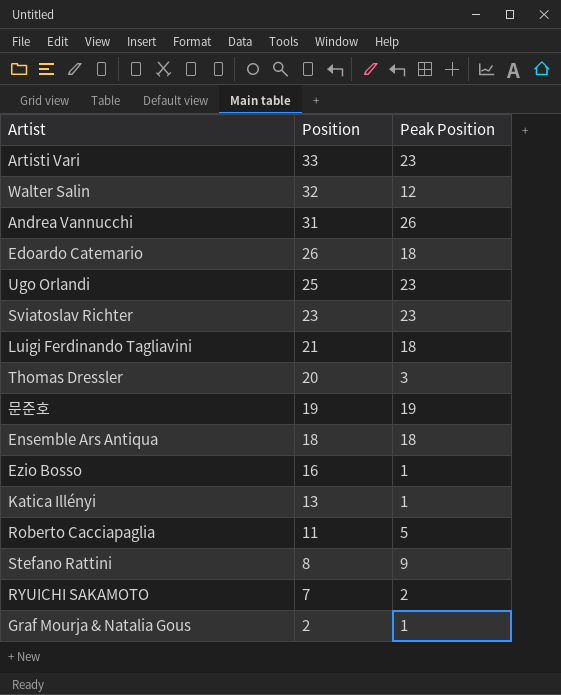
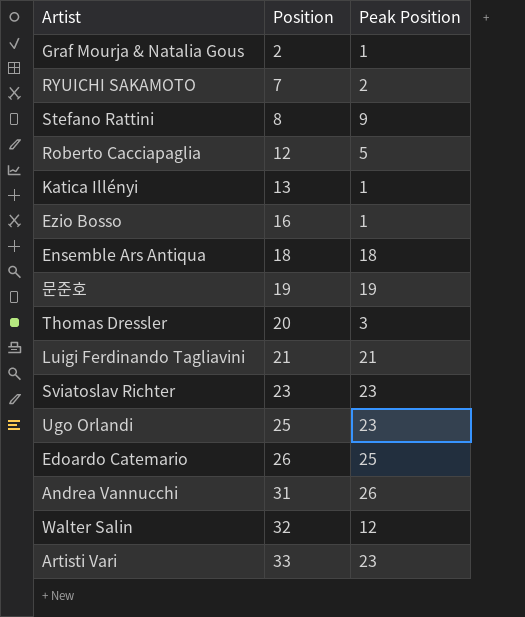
row order: Position descending -> Position ascending
Roberto Cacciapaglia | Position: 11 -> 12
Luigi Ferdinando Tagliavini | Peak Position: 18 -> 21
Edoardo Catemario | Peak Position: 18 -> 25

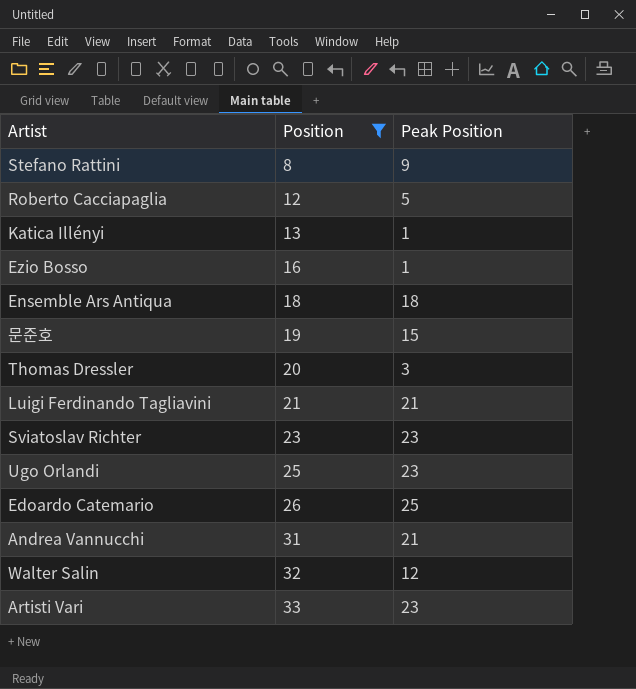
filter: none -> Position >= 8
문준호 | Peak Position: 19 -> 15
Andrea Vannucchi | Peak Position: 26 -> 21

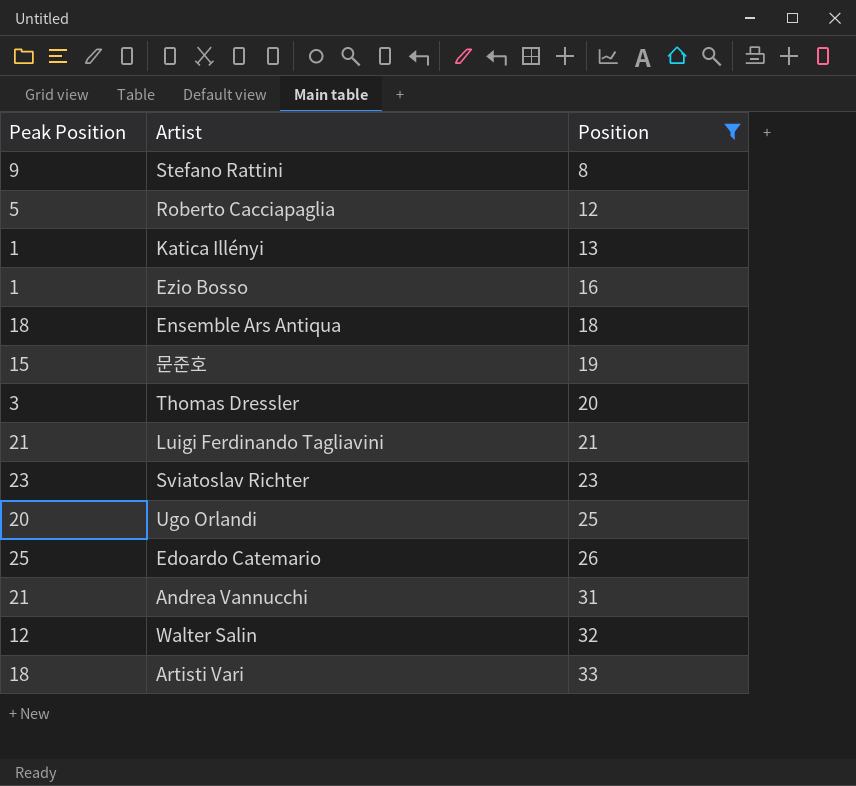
column Peak Position | position: 3 -> 1
Ugo Orlandi | Peak Position: 23 -> 20
Artisti Vari | Peak Position: 23 -> 18

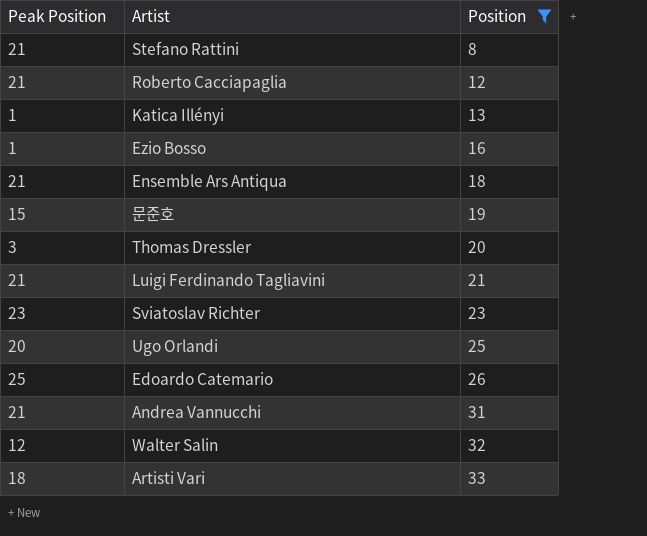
Stefano Rattini | Peak Position: 9 -> 21
Roberto Cacciapaglia | Peak Position: 5 -> 21
Ensemble Ars Antiqua | Peak Position: 18 -> 21

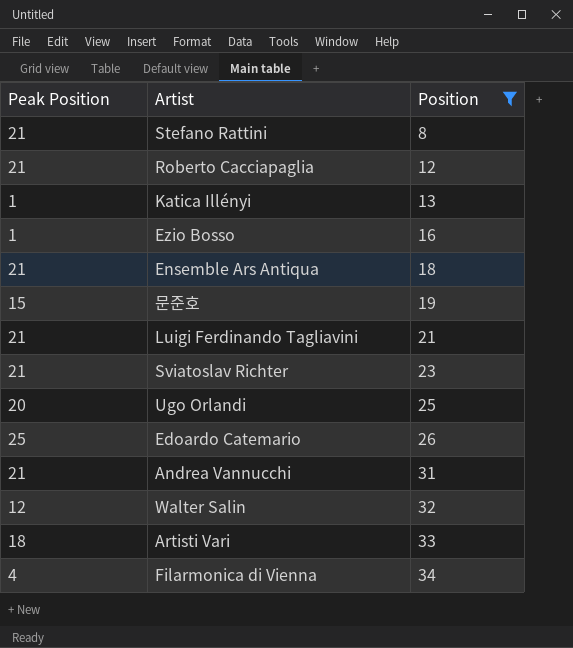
row Thomas Dressler: 3 | 20 -> none
Sviatoslav Richter | Peak Position: 23 -> 21
row Filarmonica di Vienna: none -> 4 | 34

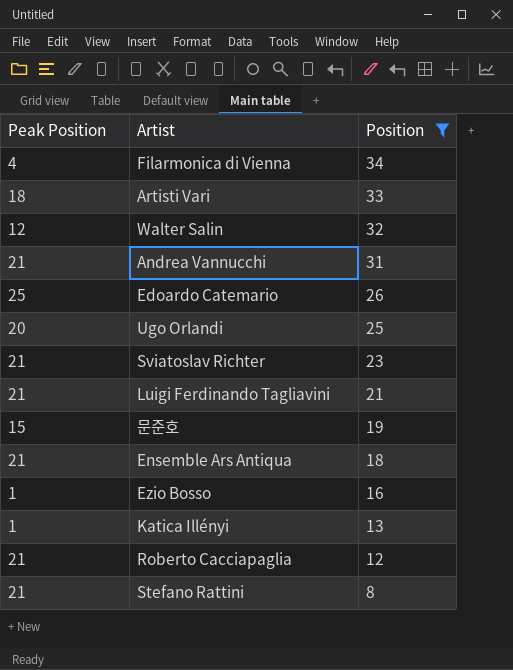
row order: Position ascending -> Position descending

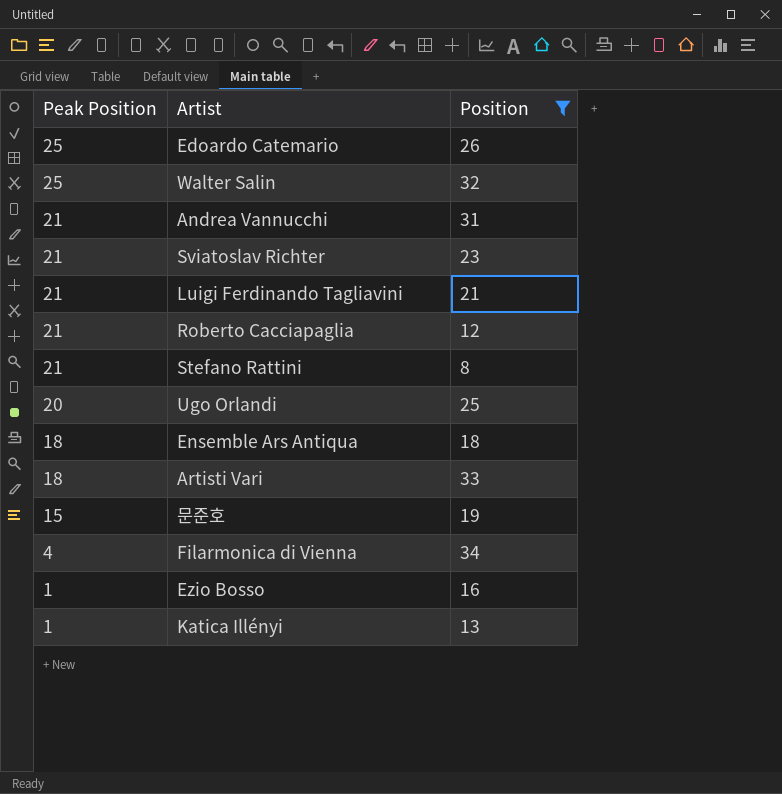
row order: Position descending -> Peak Position descending
Walter Salin | Peak Position: 12 -> 25
Ensemble Ars Antiqua | Peak Position: 21 -> 18

